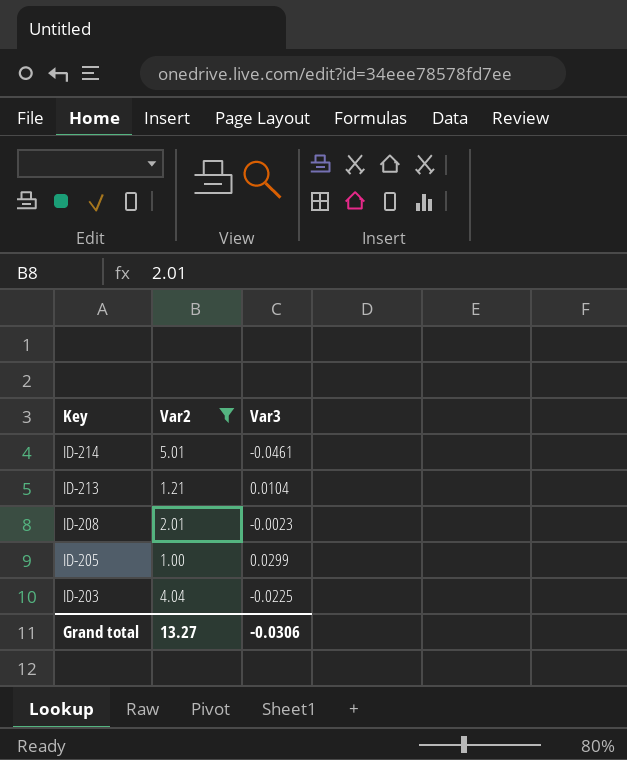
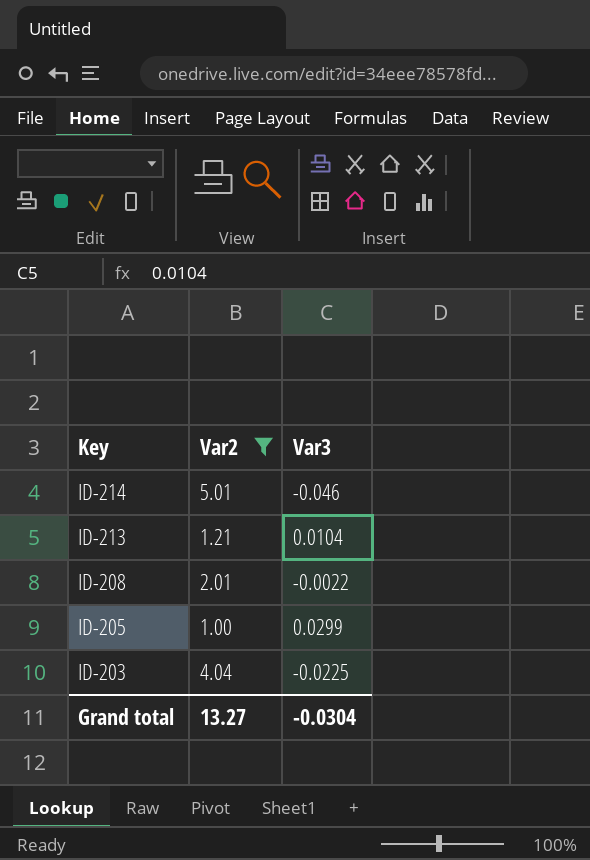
ID-214 | Var3: -0.0461 -> -0.046
ID-208 | Var3: -0.0023 -> -0.0022
Grand total | Var3: -0.0306 -> -0.0304

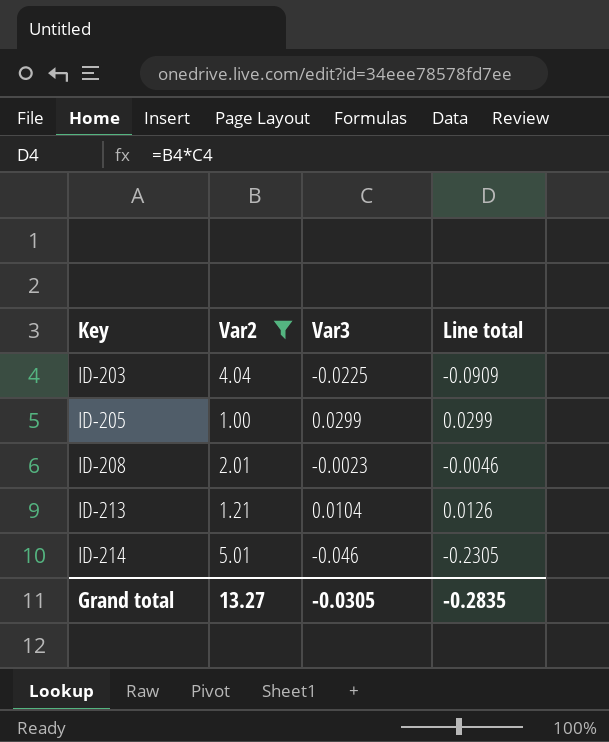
row order: Key descending -> Key ascending
column Line total | formula: none -> [Var2] * [Var3]
ID-208 | Var3: -0.0022 -> -0.0023
Grand total | Var3: -0.0304 -> -0.0305

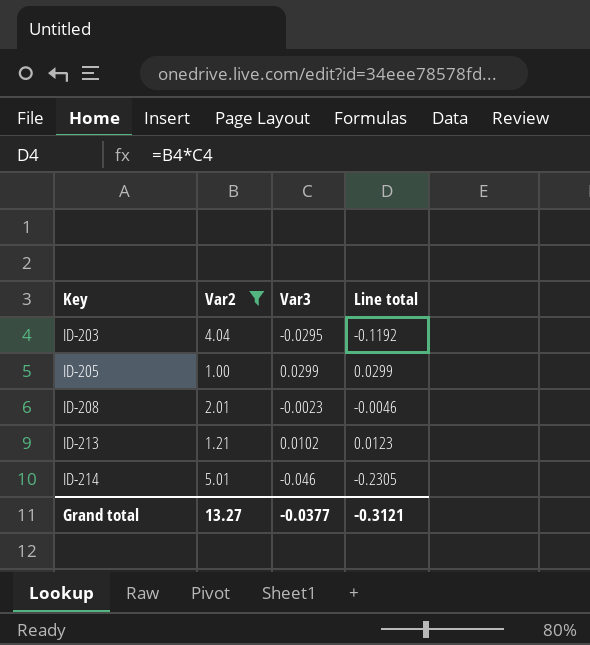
ID-203 | Var3: -0.0225 -> -0.0295
ID-203 | Line total: -0.0909 -> -0.1192
ID-213 | Var3: 0.0104 -> 0.0102
ID-213 | Line total: 0.0126 -> 0.0123
Grand total | Var3: -0.0305 -> -0.0377
Grand total | Line total: -0.2835 -> -0.3121

